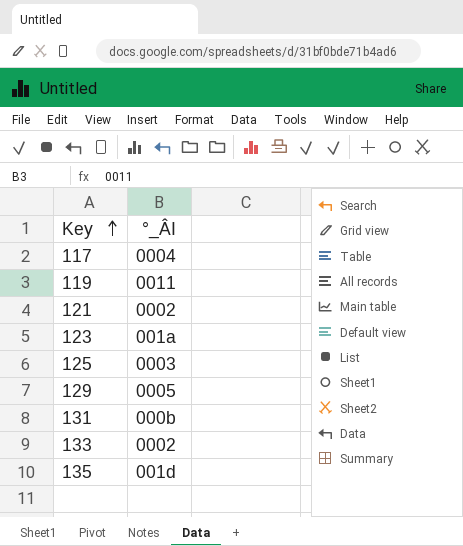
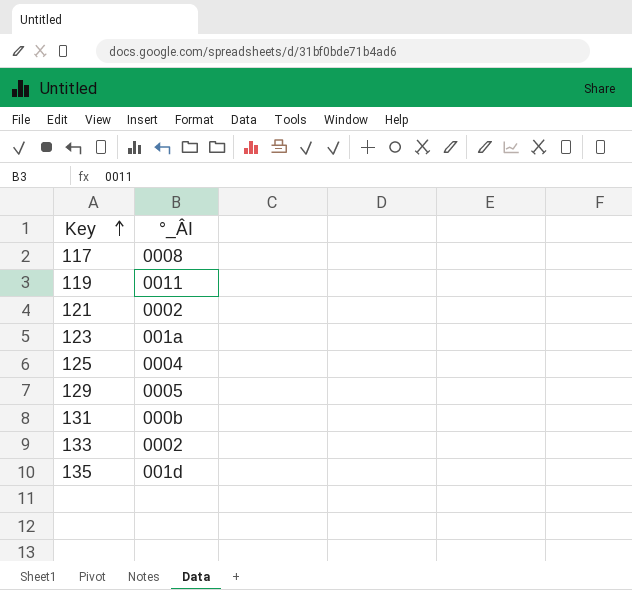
117 | °_ÂI: 0004 -> 0008
125 | °_ÂI: 0003 -> 0004

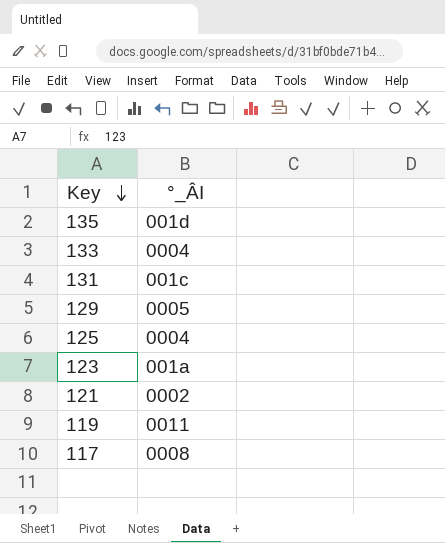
row order: Key ascending -> Key descending
133 | °_ÂI: 0002 -> 0004
131 | °_ÂI: 000b -> 001c

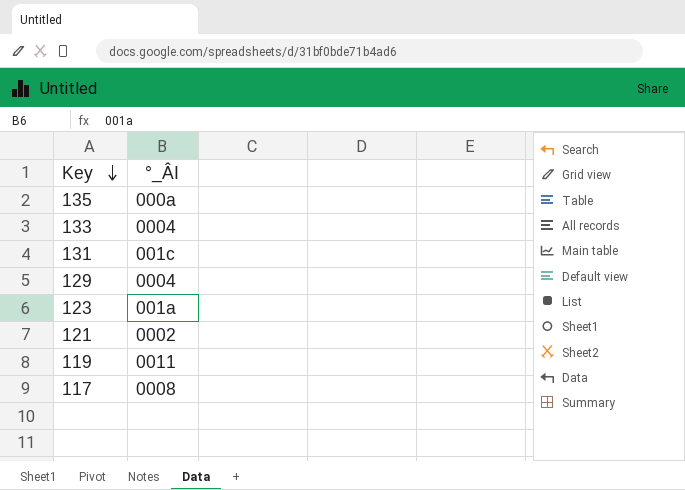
row 125: 0004 -> none
135 | °_ÂI: 001d -> 000a
129 | °_ÂI: 0005 -> 0004

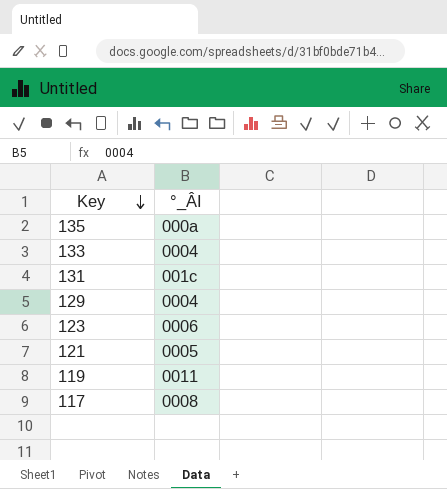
123 | °_ÂI: 001a -> 0006
121 | °_ÂI: 0002 -> 0005

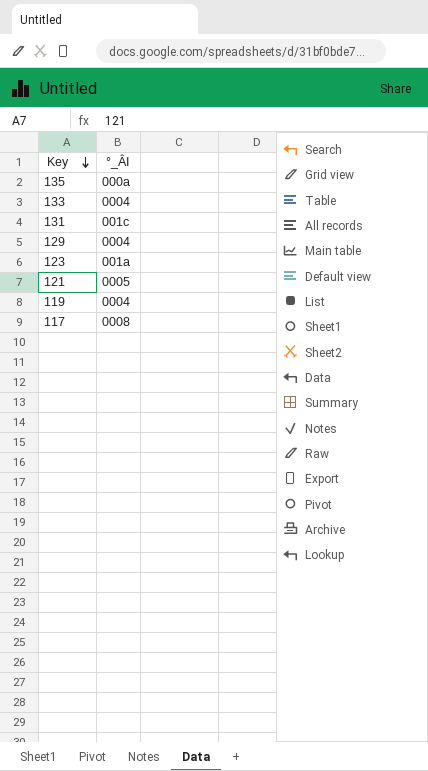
123 | °_ÂI: 0006 -> 001a
119 | °_ÂI: 0011 -> 0004

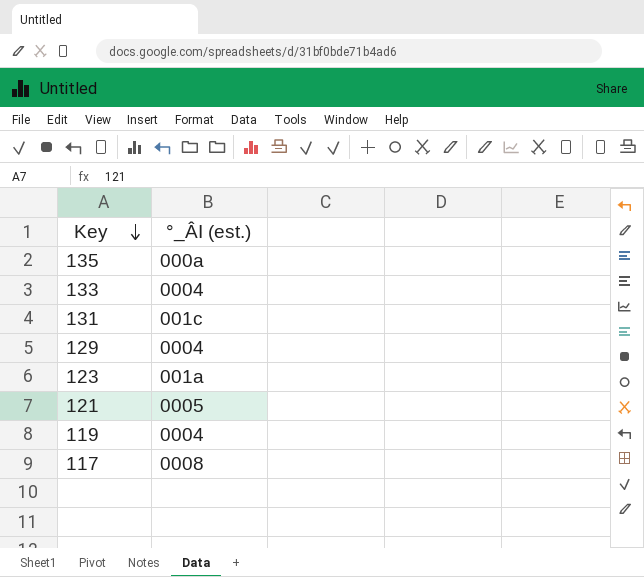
column name: °_ÂI -> °_ÂI (est.)

